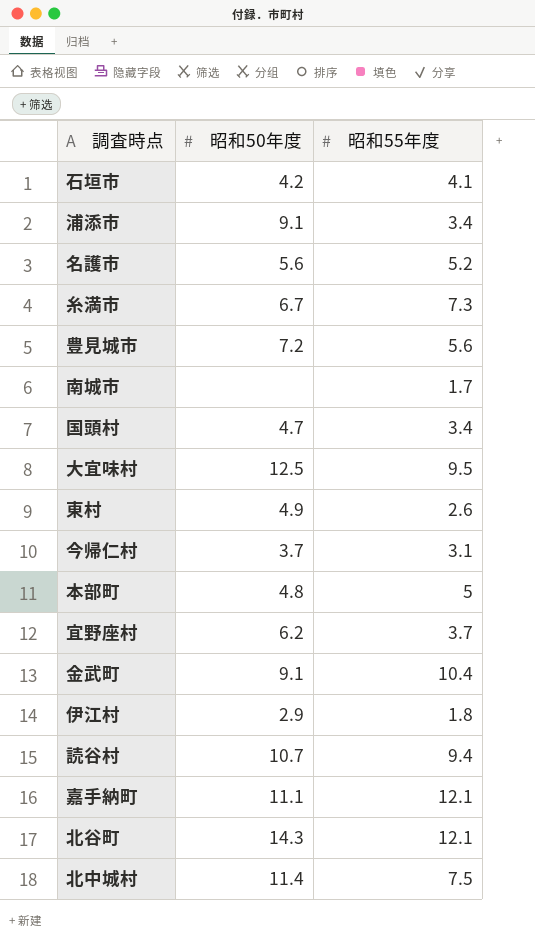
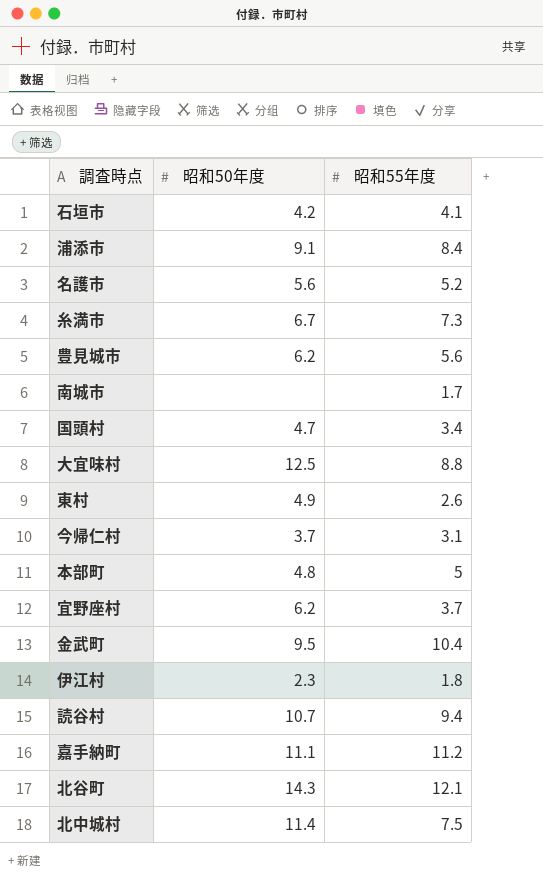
浦添市 | 昭和55年度: 3.4 -> 8.4
豊見城市 | 昭和50年度: 7.2 -> 6.2
大宜味村 | 昭和55年度: 9.5 -> 8.8
金武町 | 昭和50年度: 9.1 -> 9.5
伊江村 | 昭和50年度: 2.9 -> 2.3
嘉手納町 | 昭和55年度: 12.1 -> 11.2

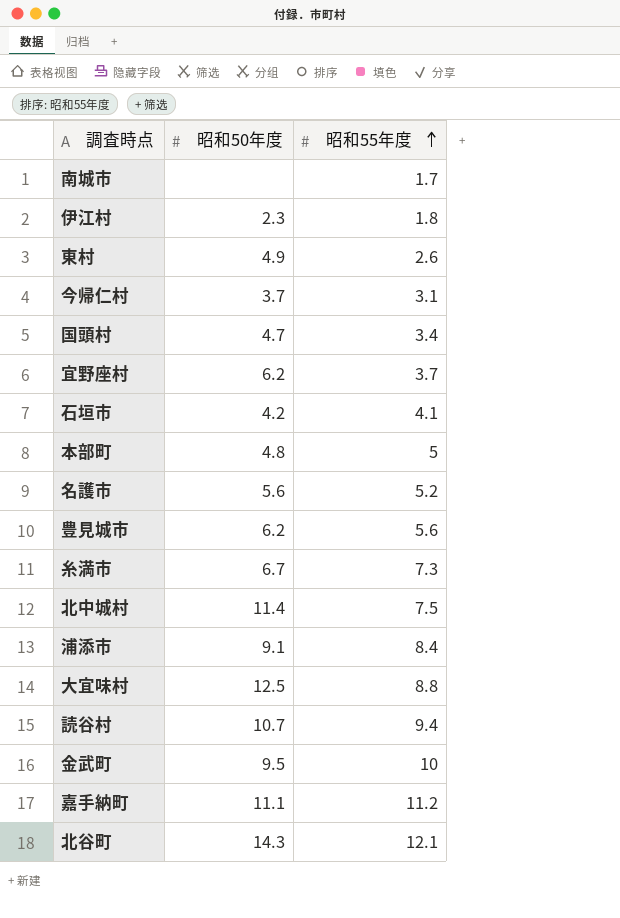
row order: none -> 昭和55年度 ascending
金武町 | 昭和55年度: 10.4 -> 10

